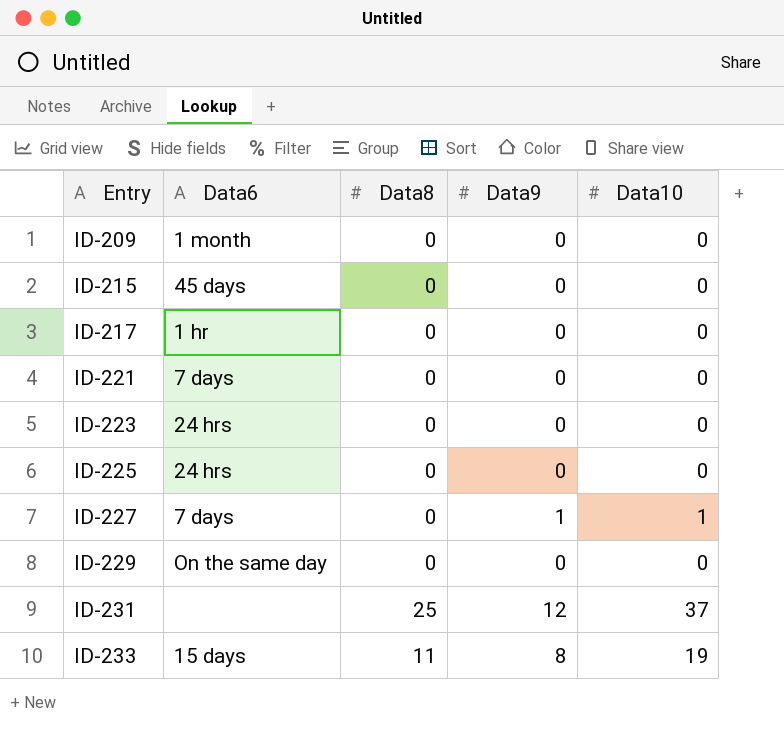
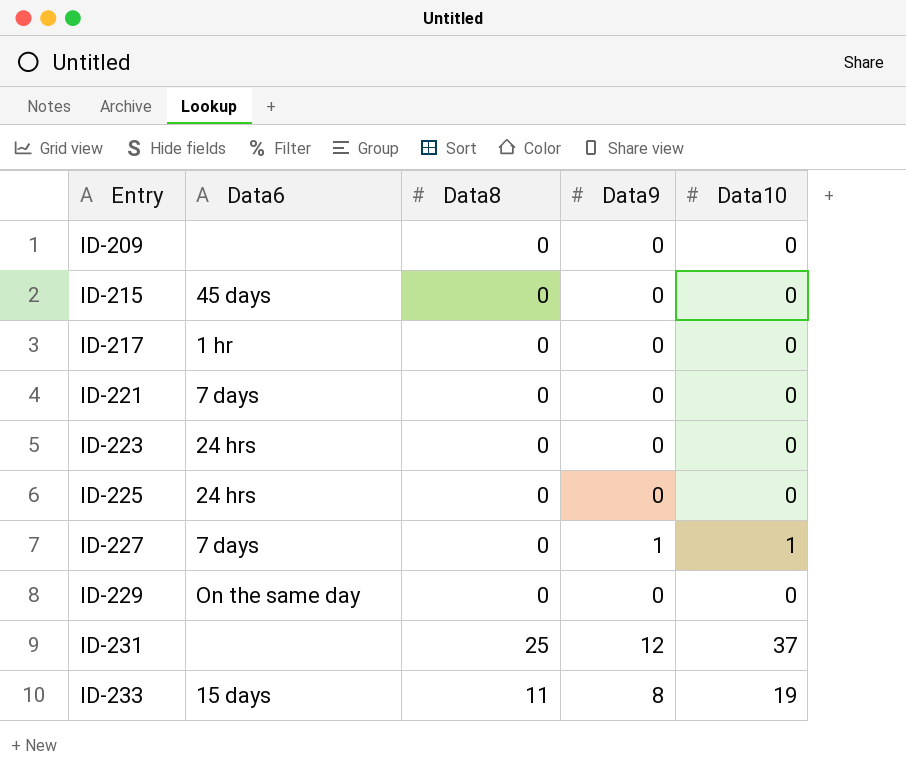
ID-209 | Data6: 1 month -> none

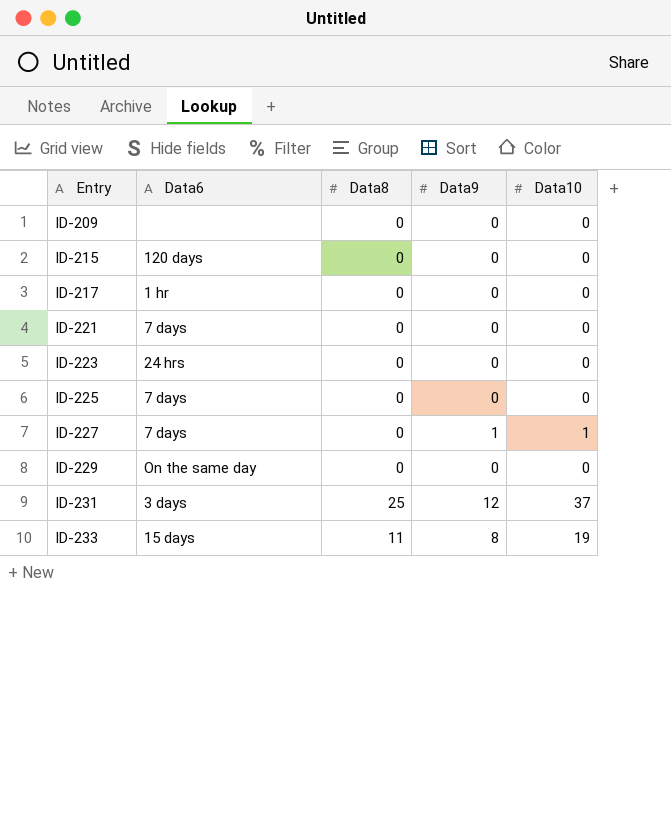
ID-215 | Data6: 45 days -> 120 days
ID-225 | Data6: 24 hrs -> 7 days
ID-231 | Data6: none -> 3 days

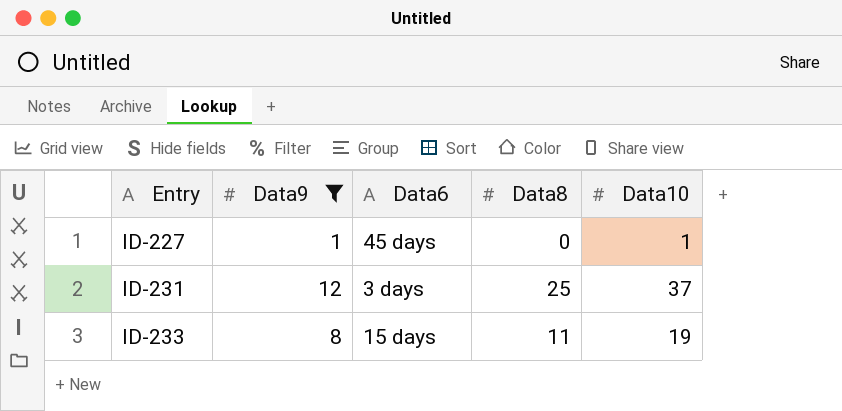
filter: none -> Data9 != 0
column Data9 | position: 4 -> 2
ID-227 | Data6: 7 days -> 45 days

